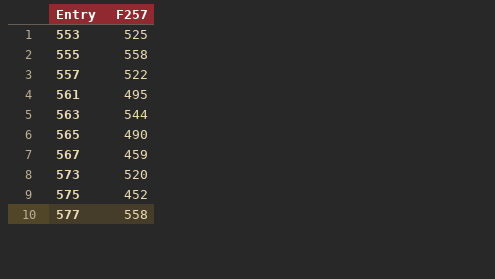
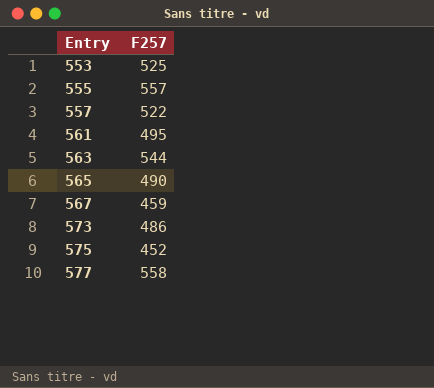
555 | F257: 558 -> 557
573 | F257: 520 -> 486

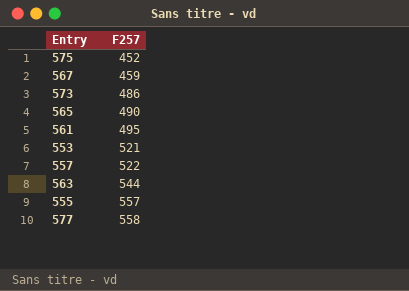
row order: Entry ascending -> F257 ascending
553 | F257: 525 -> 521

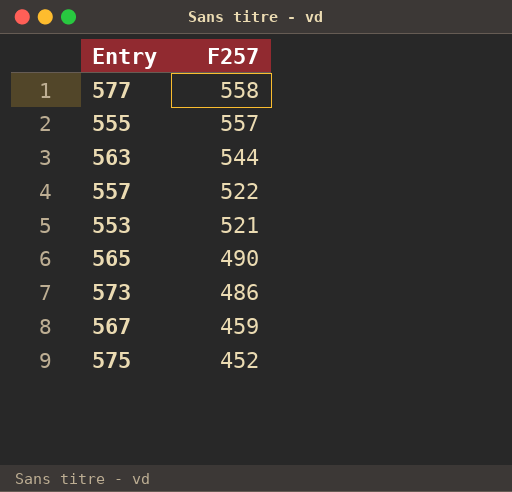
row order: F257 ascending -> F257 descending
row 561: 495 -> none

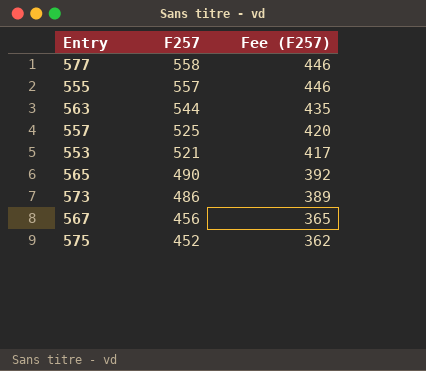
column Fee (F257) | formula: none -> [F257] * 0.8
557 | F257: 522 -> 525
567 | F257: 459 -> 456

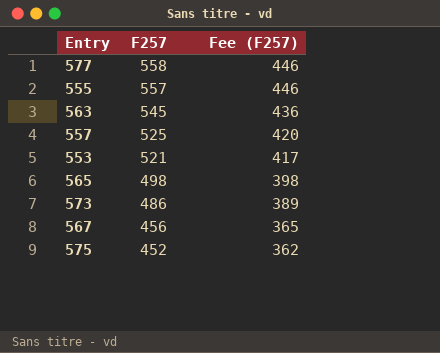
563 | F257: 544 -> 545
563 | Fee (F257): 435 -> 436
565 | F257: 490 -> 498
565 | Fee (F257): 392 -> 398

